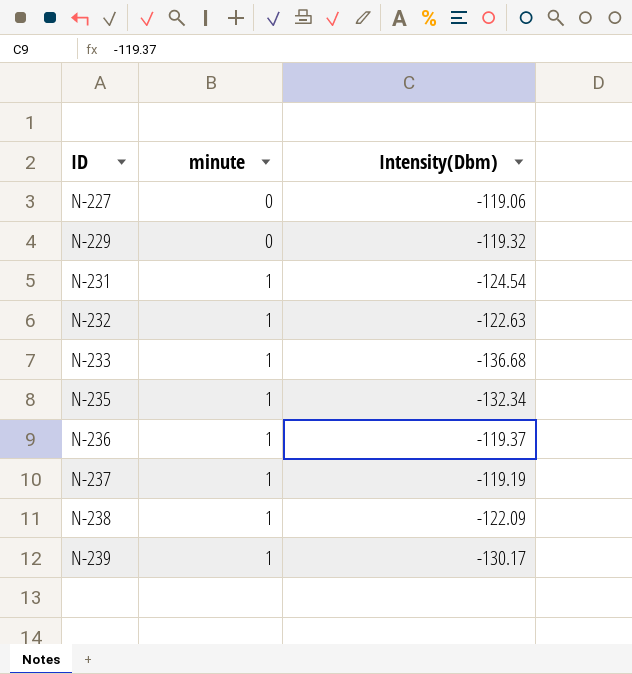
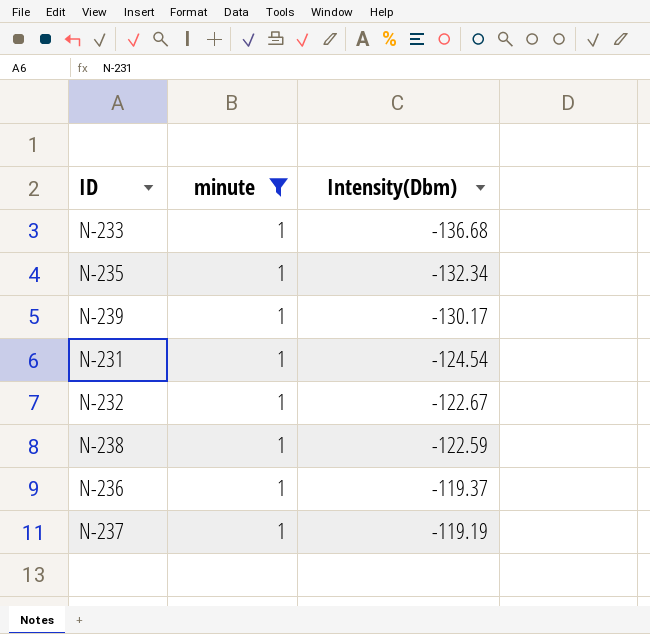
filter: none -> minute = 1
row order: ID ascending -> Intensity(Dbm) ascending
N-232 | Intensity(Dbm): -122.63 -> -122.67
N-238 | Intensity(Dbm): -122.09 -> -122.59

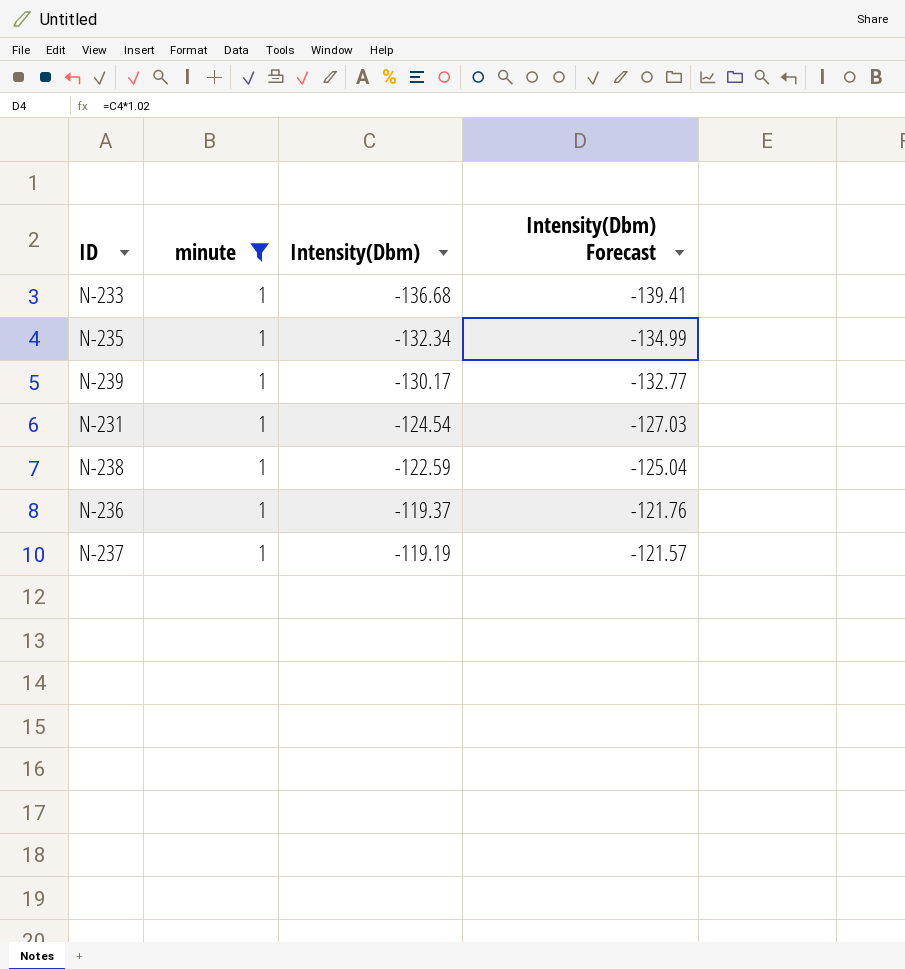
column Intensity(Dbm) Forecast | formula: none -> [Intensity(Dbm)] * 1.02
row N-232: 1 | -122.67 -> none

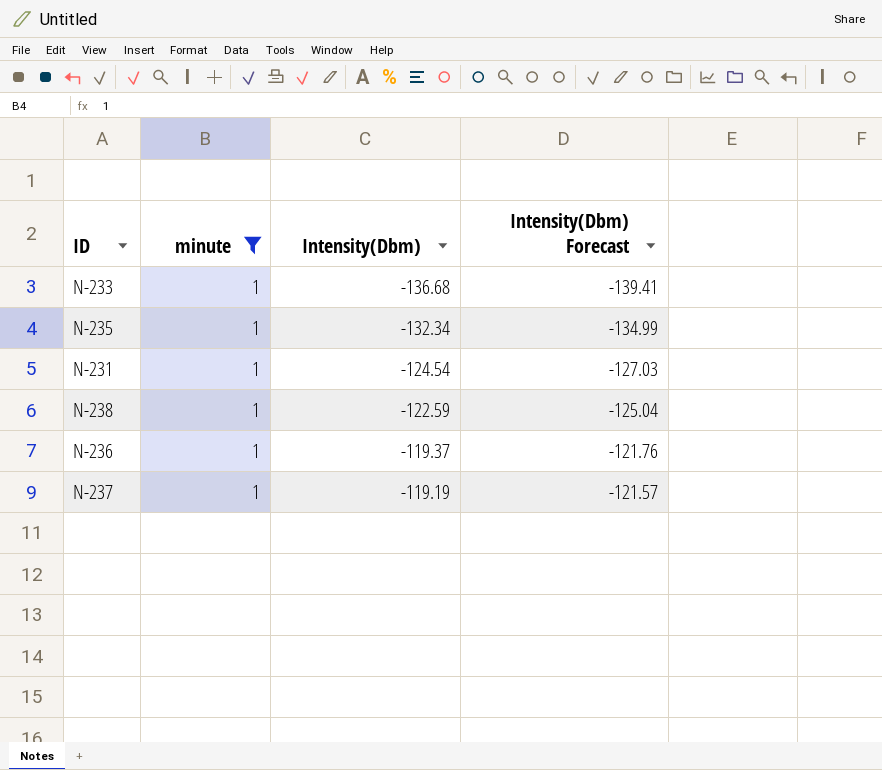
row N-239: 1 | -130.17 | -132.77 -> none

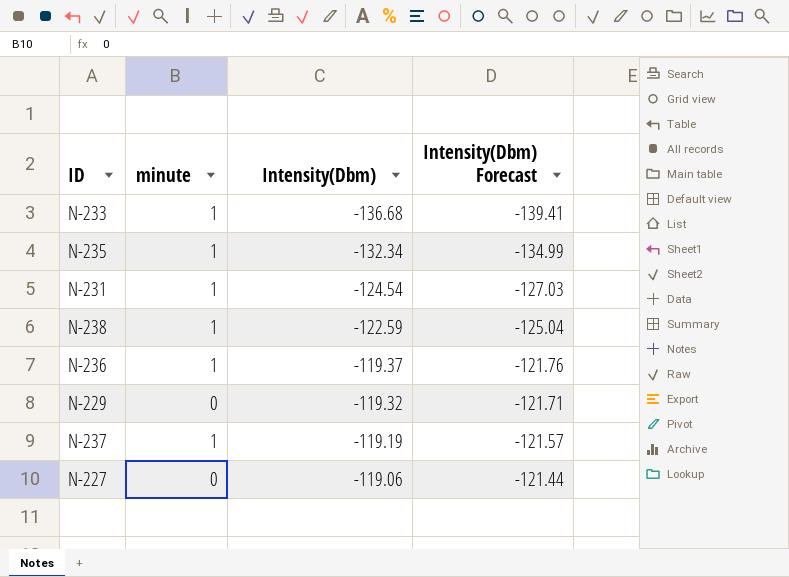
filter: minute = 1 -> none

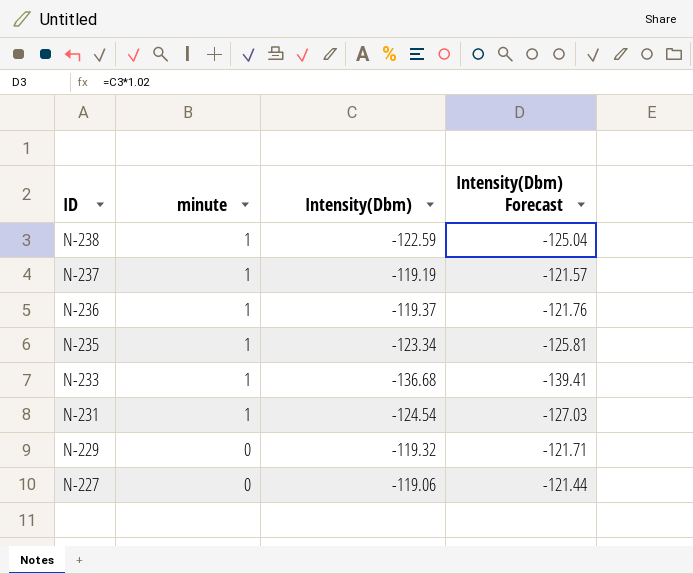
row order: Intensity(Dbm) ascending -> ID descending
N-235 | Intensity(Dbm): -132.34 -> -123.34
N-235 | Intensity(Dbm) Forecast: -134.99 -> -125.81

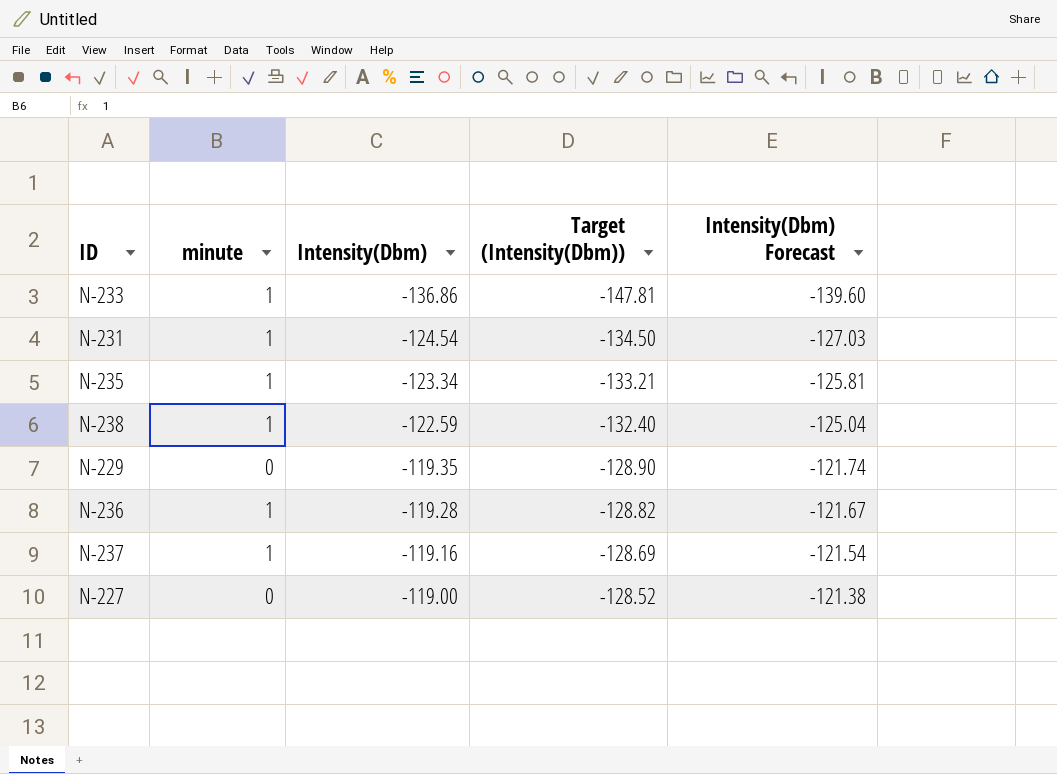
row order: ID descending -> Intensity(Dbm) ascending
column Target (Intensity(Dbm)) | formula: none -> [Intensity(Dbm)] * 1.08
N-233 | Intensity(Dbm): -136.68 -> -136.86
N-233 | Intensity(Dbm) Forecast: -139.41 -> -139.60
N-229 | Intensity(Dbm): -119.32 -> -119.35
N-229 | Intensity(Dbm) Forecast: -121.71 -> -121.74
N-236 | Intensity(Dbm): -119.37 -> -119.28
N-236 | Intensity(Dbm) Forecast: -121.76 -> -121.67
N-237 | Intensity(Dbm): -119.19 -> -119.16
N-237 | Intensity(Dbm) Forecast: -121.57 -> -121.54
N-227 | Intensity(Dbm): -119.06 -> -119.00
N-227 | Intensity(Dbm) Forecast: -121.44 -> -121.38

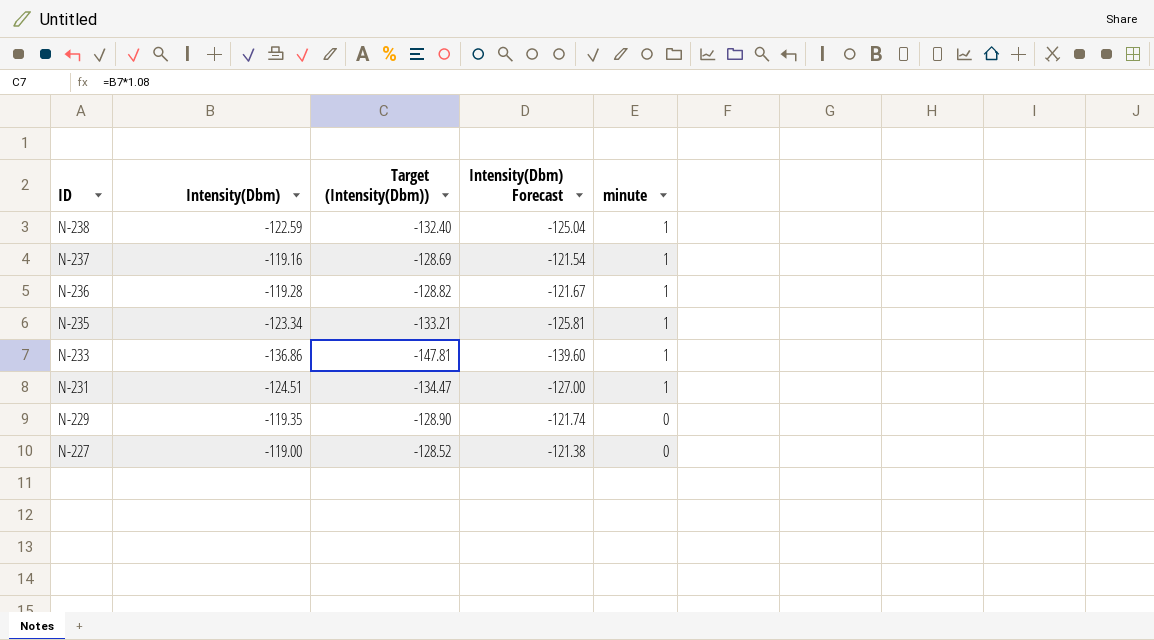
row order: Intensity(Dbm) ascending -> ID descending
column minute | position: 2 -> 5
N-231 | Intensity(Dbm): -124.54 -> -124.51
N-231 | Target (Intensity(Dbm)): -134.50 -> -134.47
N-231 | Intensity(Dbm) Forecast: -127.03 -> -127.00

